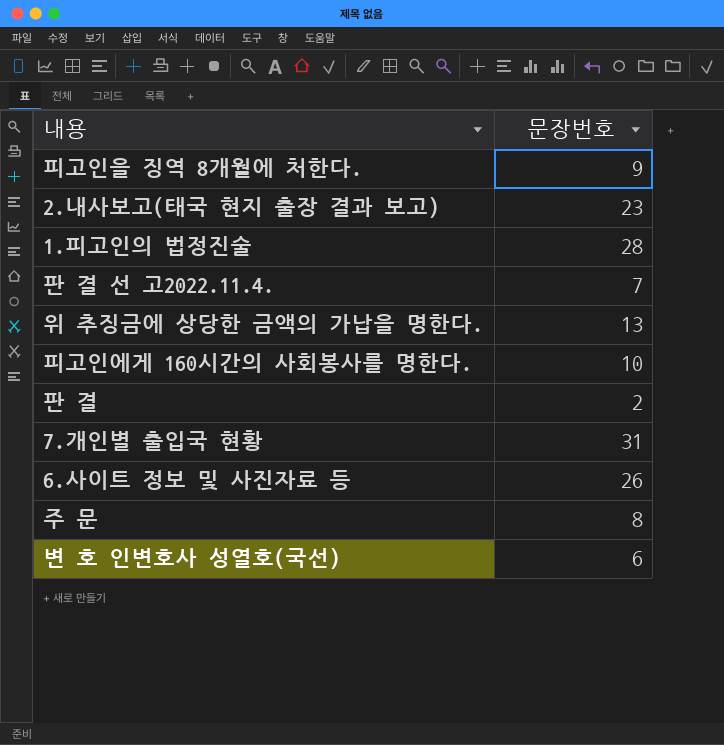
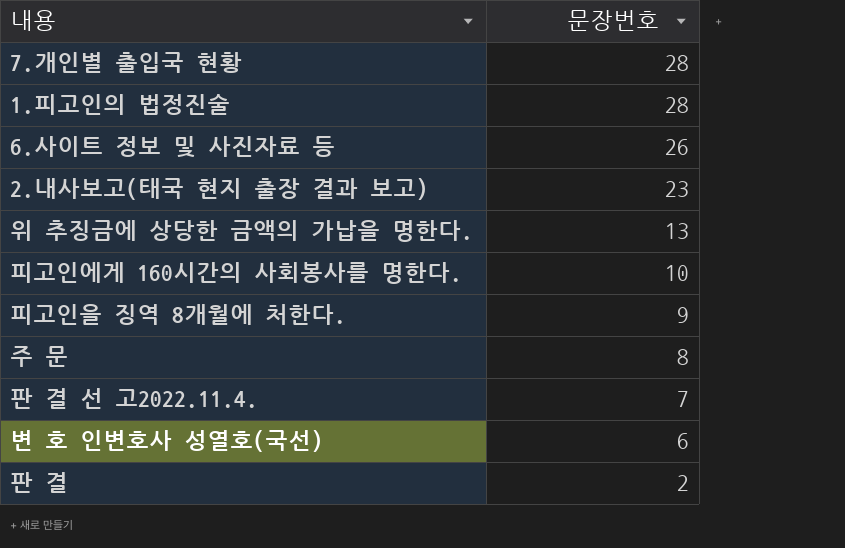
row order: none -> 문장번호 descending
7.개인별 출입국 현황 | 문장번호: 31 -> 28

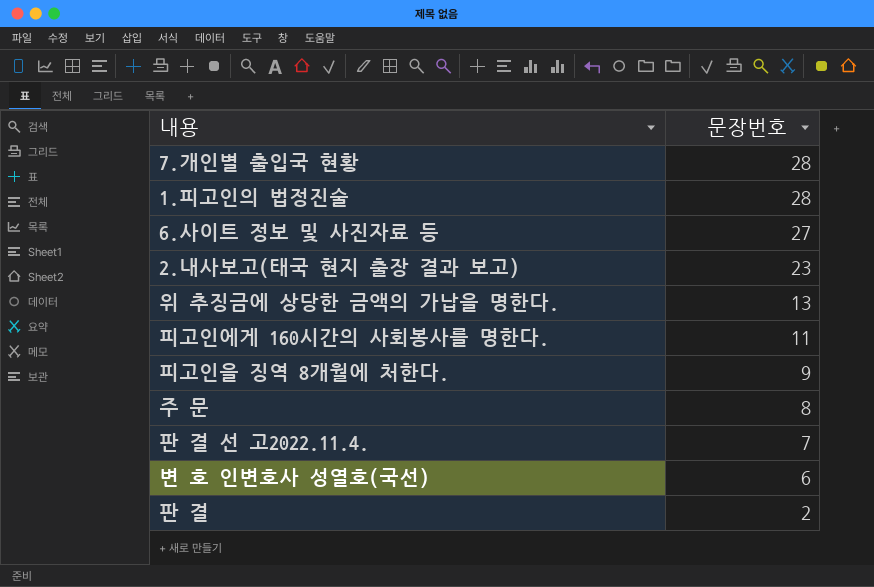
6.사이트 정보 및 사진자료 등 | 문장번호: 26 -> 27
피고인에게 160시간의 사회봉사를 명한다. | 문장번호: 10 -> 11

